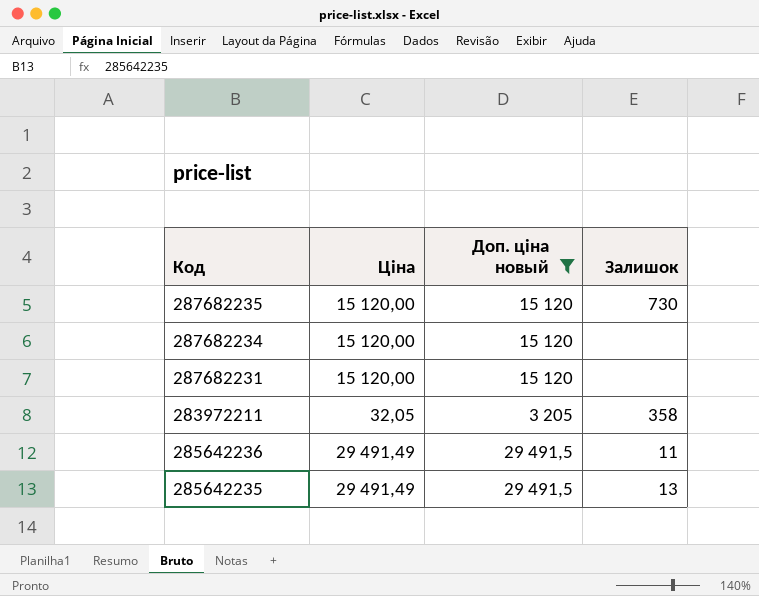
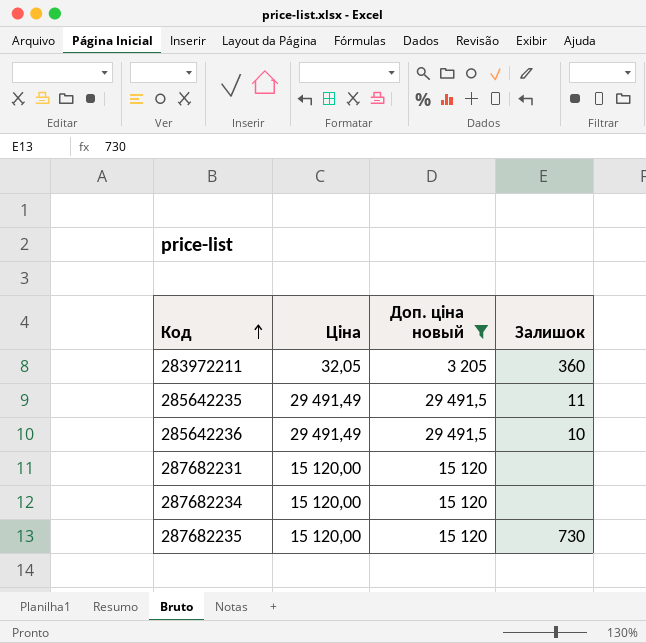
row order: none -> Код ascending
283972211 | Залишок: 358 -> 360
285642235 | Залишок: 13 -> 11
285642236 | Залишок: 11 -> 10

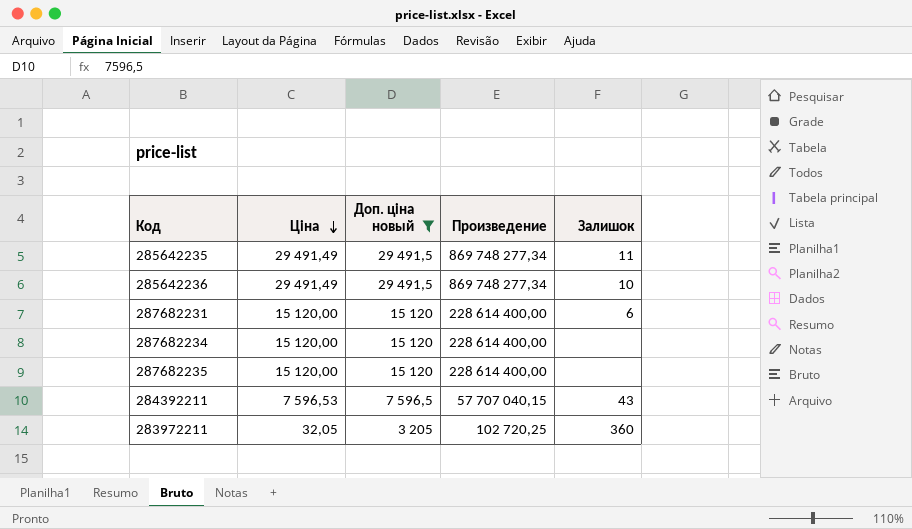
row order: Код ascending -> Ціна descending
column Произведение | formula: none -> [Ціна] * [Доп. ціна новый]
287682231 | Залишок: none -> 6
287682235 | Залишок: 730 -> none
row 284392211: none -> 7 596,53 | 7 596,5 | 57 707 040,15 | 43

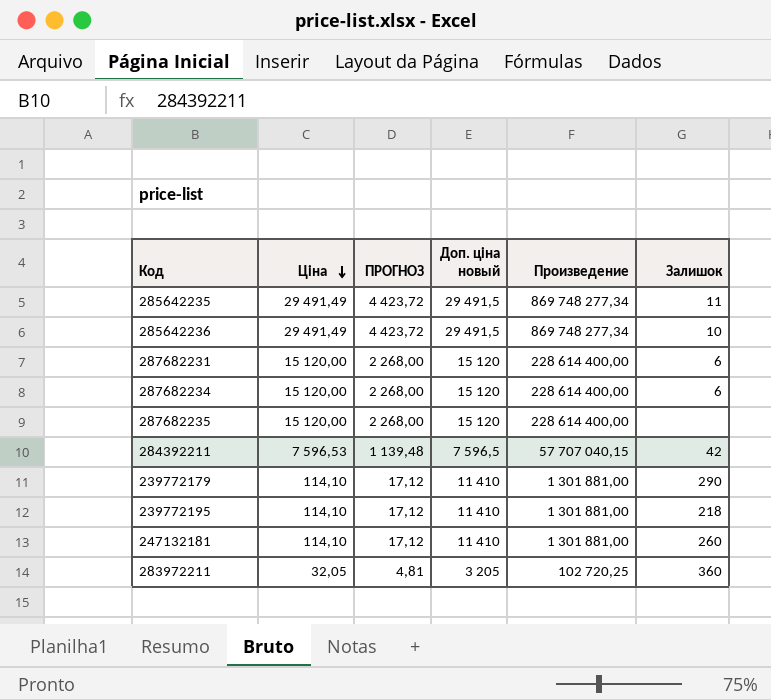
filter: Доп. ціна новый != 11 410 -> none
column ПРОГНОЗ | formula: none -> [Ціна] * 0,15
287682234 | Залишок: none -> 6
284392211 | Залишок: 43 -> 42

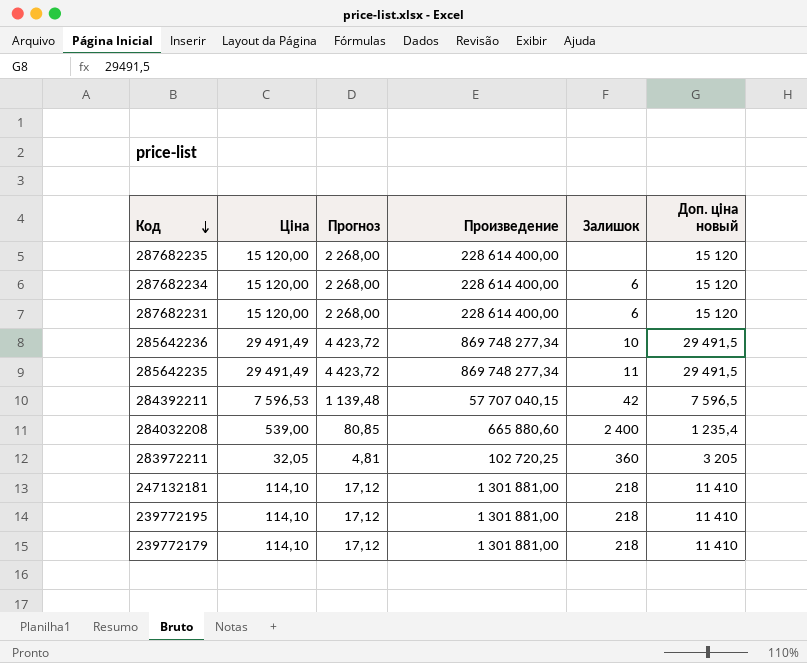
row order: Ціна descending -> Код descending
column name: ПРОГНОЗ -> Прогноз
column Доп. ціна новый | position: 4 -> 6
row 284032208: none -> 539,00 | 80,85 | 665 880,60 | 2 400 | 1 235,4
247132181 | Залишок: 260 -> 218
239772179 | Залишок: 290 -> 218

